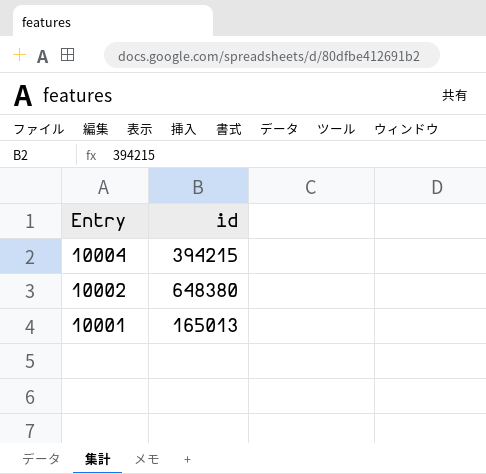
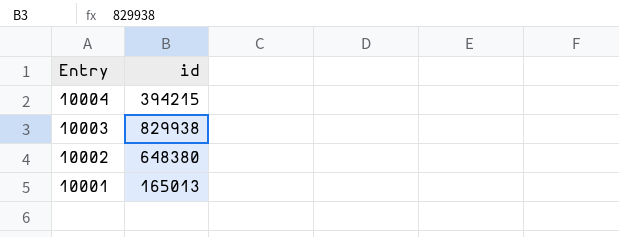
row 10003: none -> 829938

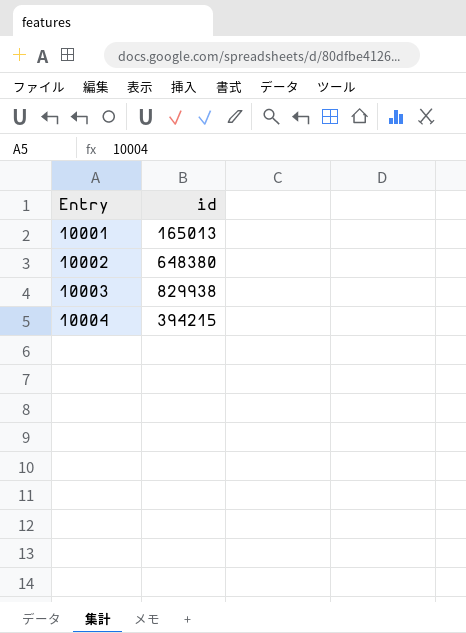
row order: Entry descending -> Entry ascending

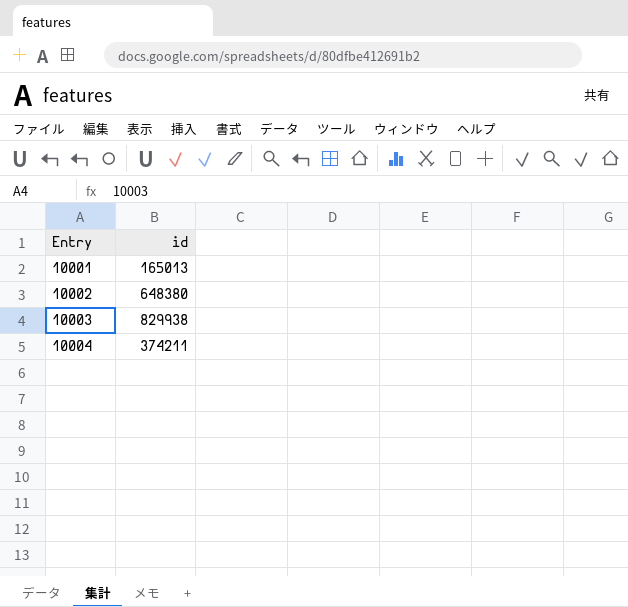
10004 | id: 394215 -> 374211

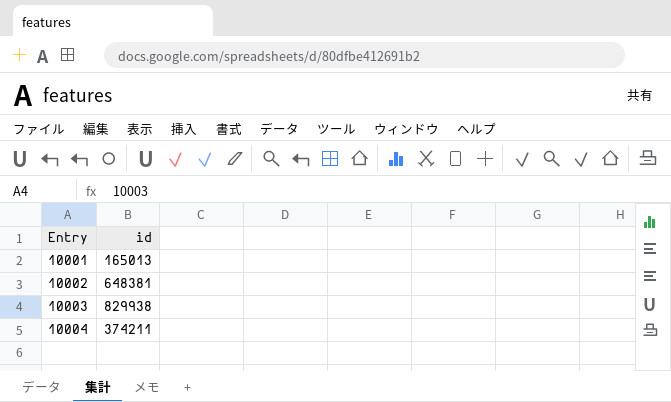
10002 | id: 648380 -> 648381

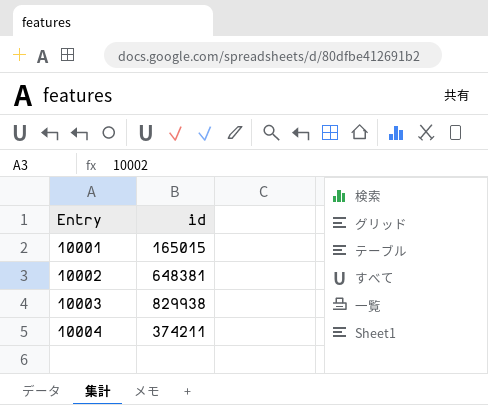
10001 | id: 165013 -> 165015

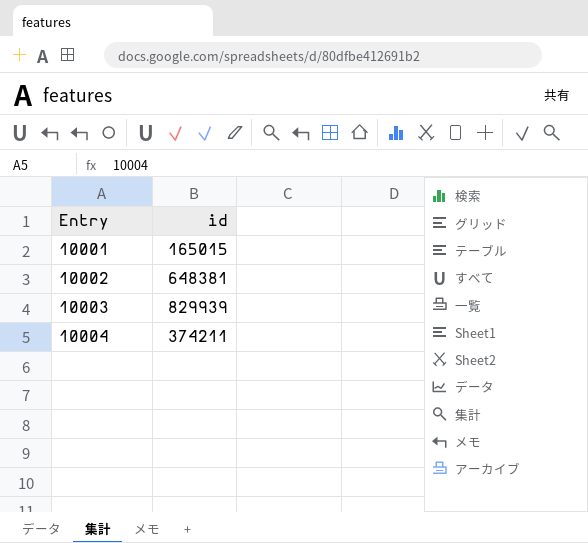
10003 | id: 829938 -> 829939

